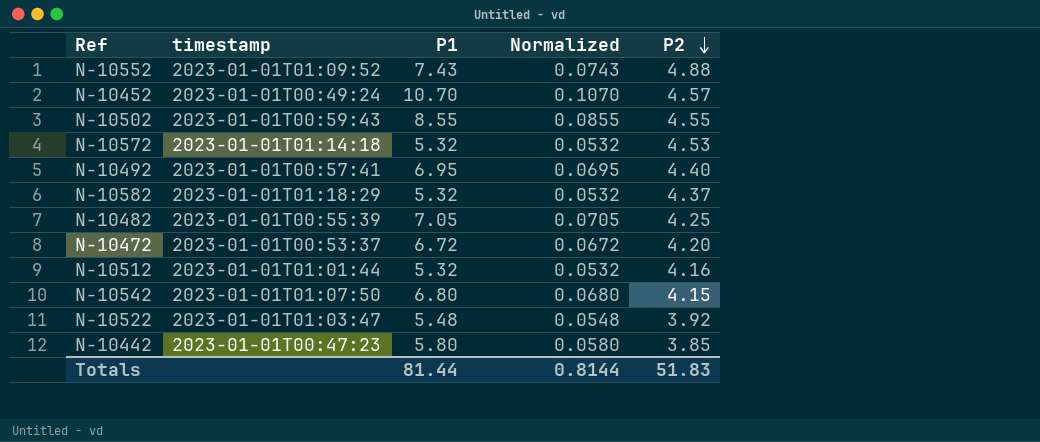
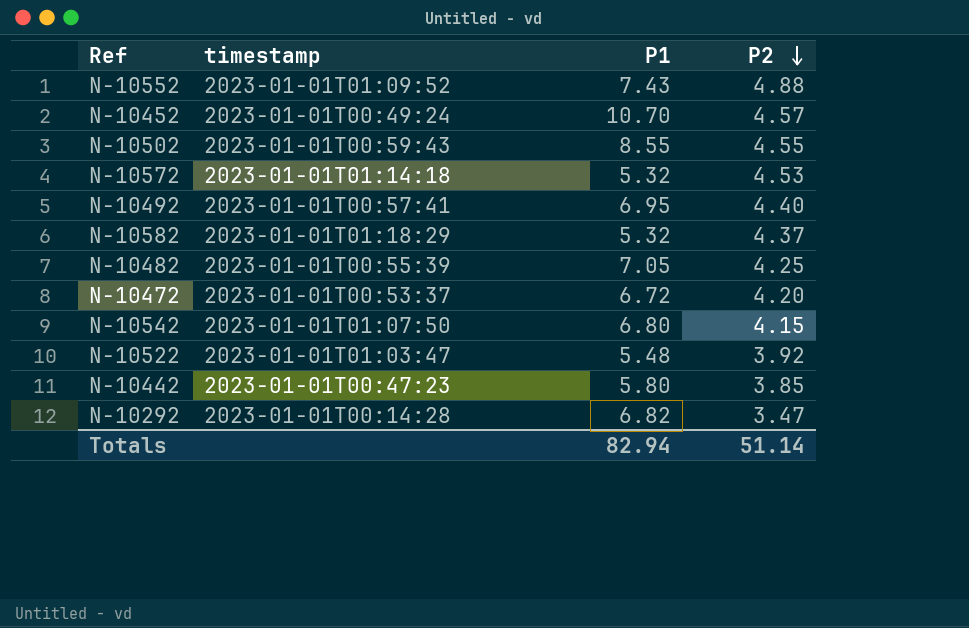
column Normalized | formula: [P1] * 0.01 -> none
row N-10512: 2023-01-01T01:01:44 | 5.32 | 0.0532 | 4.16 -> none
row N-10292: none -> 2023-01-01T00:14:28 | 6.82 | 3.47
Totals | P1: 81.44 -> 82.94
Totals | P2: 51.83 -> 51.14

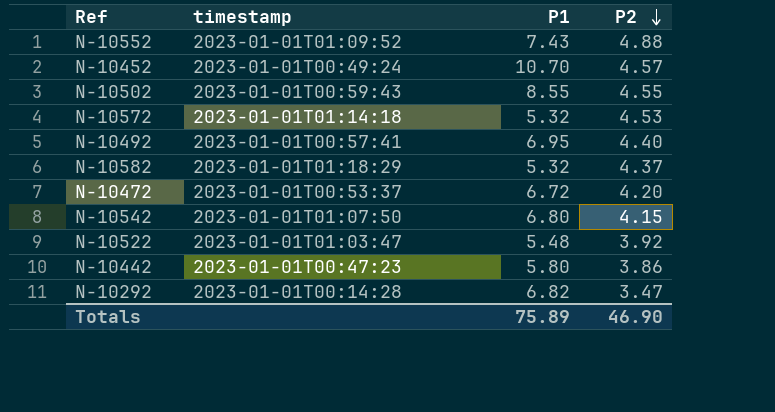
row N-10482: 2023-01-01T00:55:39 | 7.05 | 4.25 -> none
N-10442 | P2: 3.85 -> 3.86
Totals | P1: 82.94 -> 75.89
Totals | P2: 51.14 -> 46.90

